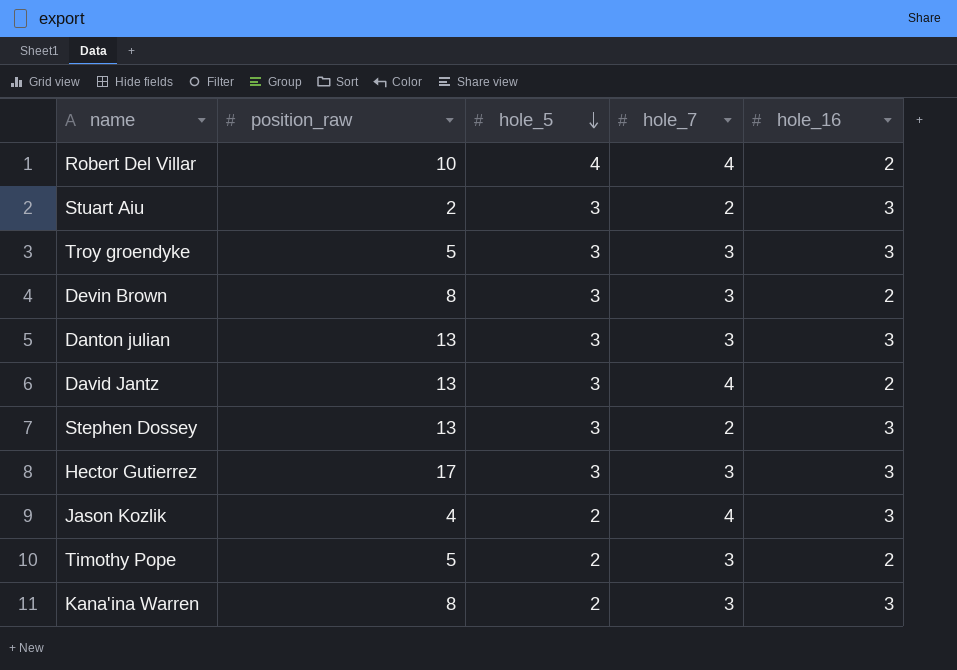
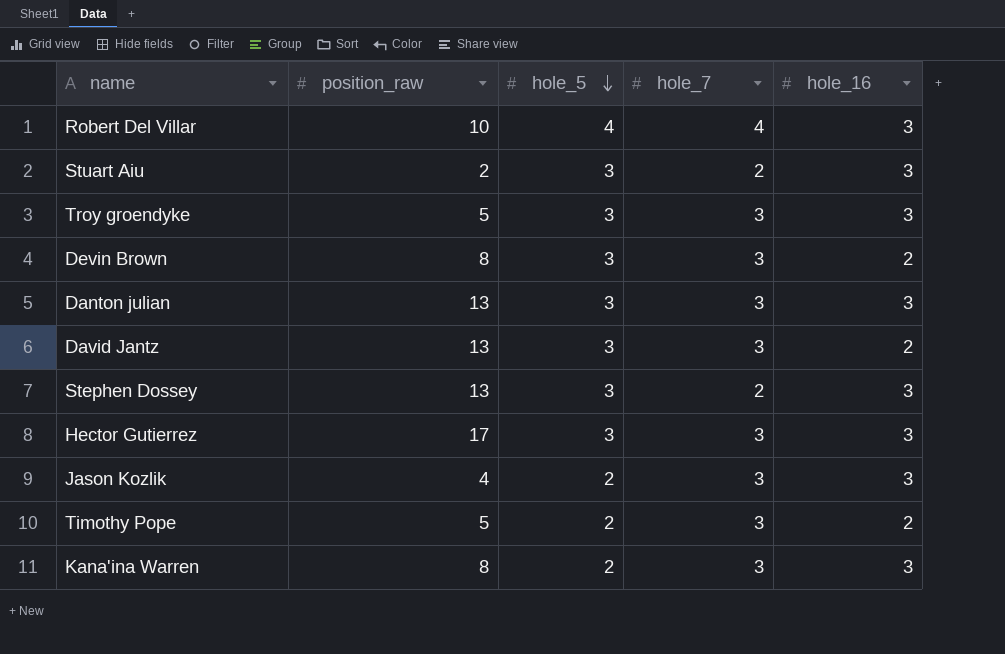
Robert Del Villar | hole_16: 2 -> 3
David Jantz | hole_7: 4 -> 3
Jason Kozlik | hole_7: 4 -> 3

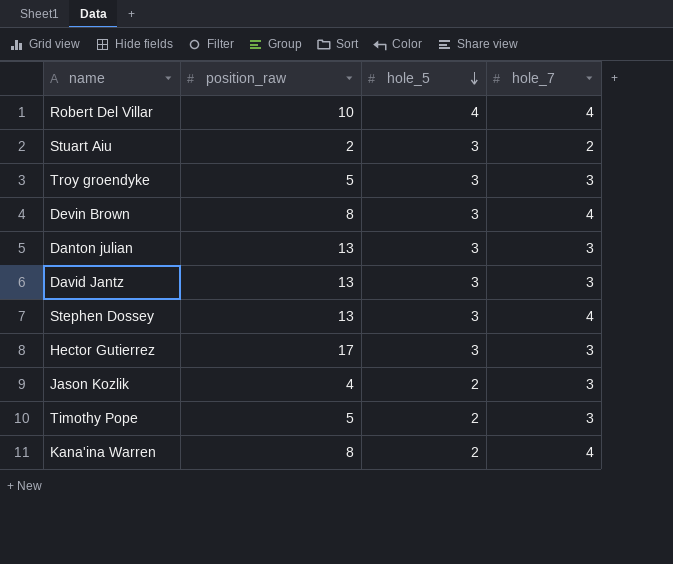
column hole_16 | position: 5 -> none
Devin Brown | hole_7: 3 -> 4
Stephen Dossey | hole_7: 2 -> 4
Kana'ina Warren | hole_7: 3 -> 4

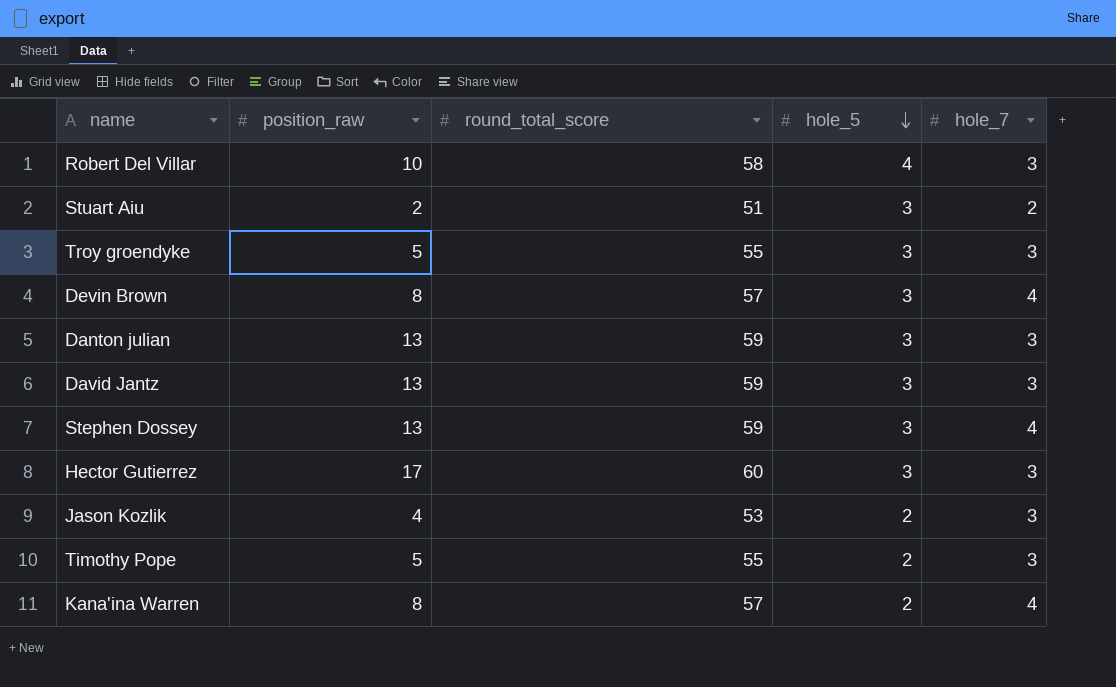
column round_total_score | position: none -> 3
Robert Del Villar | hole_7: 4 -> 3

